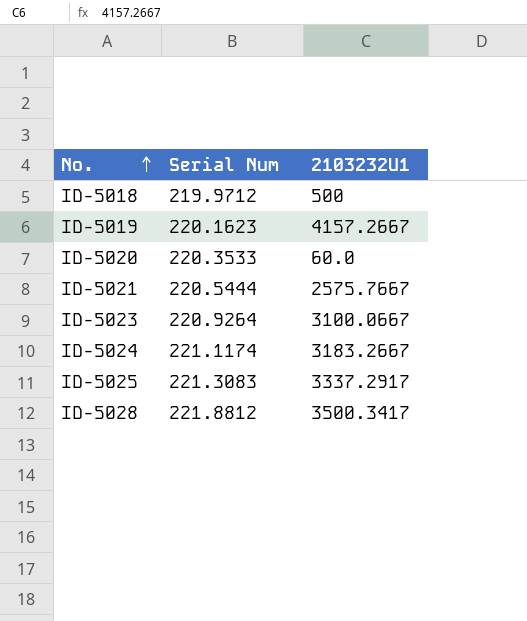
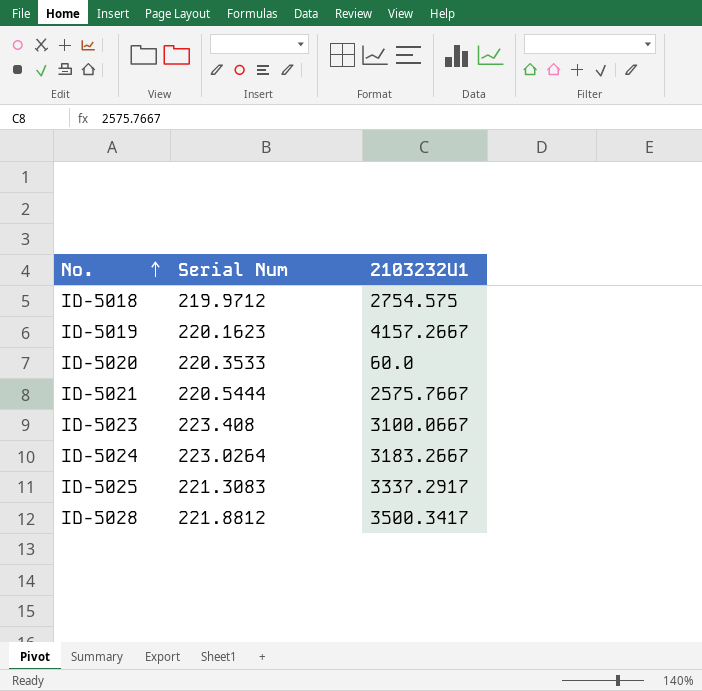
ID-5018 | 2103232U1: 500 -> 2754.575
ID-5023 | Serial Num: 220.9264 -> 223.408
ID-5024 | Serial Num: 221.1174 -> 223.0264

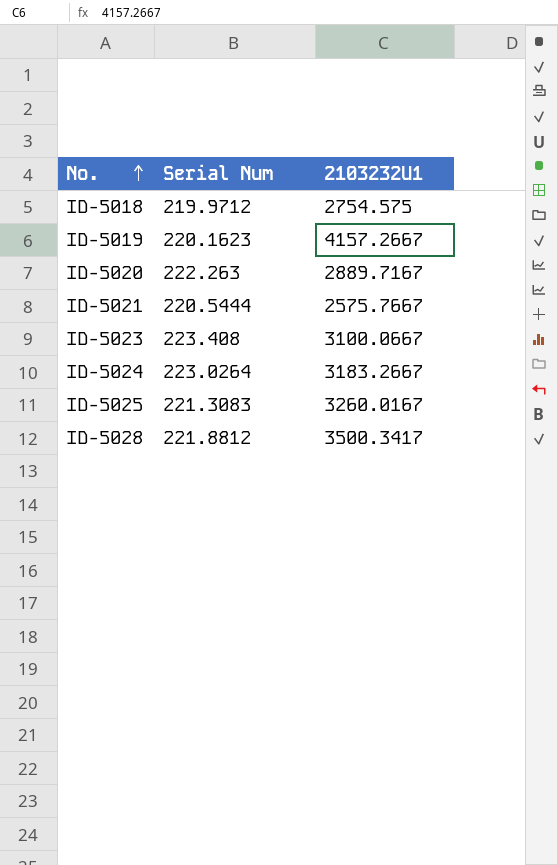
ID-5020 | Serial Num: 220.3533 -> 222.263
ID-5020 | 2103232U1: 60.0 -> 2889.7167
ID-5025 | 2103232U1: 3337.2917 -> 3260.0167

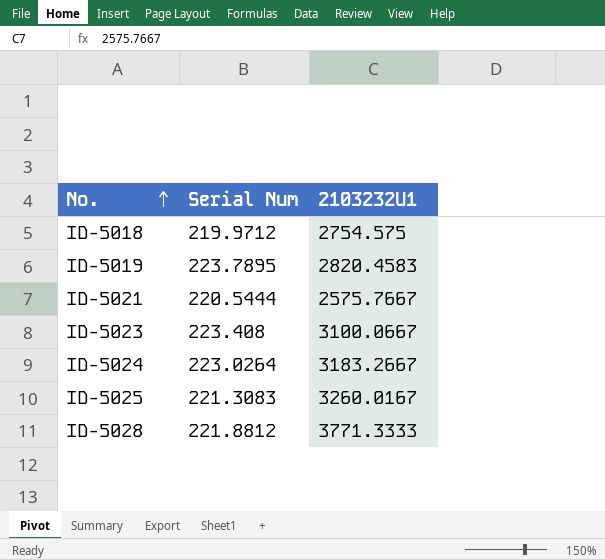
row ID-5020: 222.263 | 2889.7167 -> none
ID-5019 | Serial Num: 220.1623 -> 223.7895
ID-5019 | 2103232U1: 4157.2667 -> 2820.4583
ID-5028 | 2103232U1: 3500.3417 -> 3771.3333

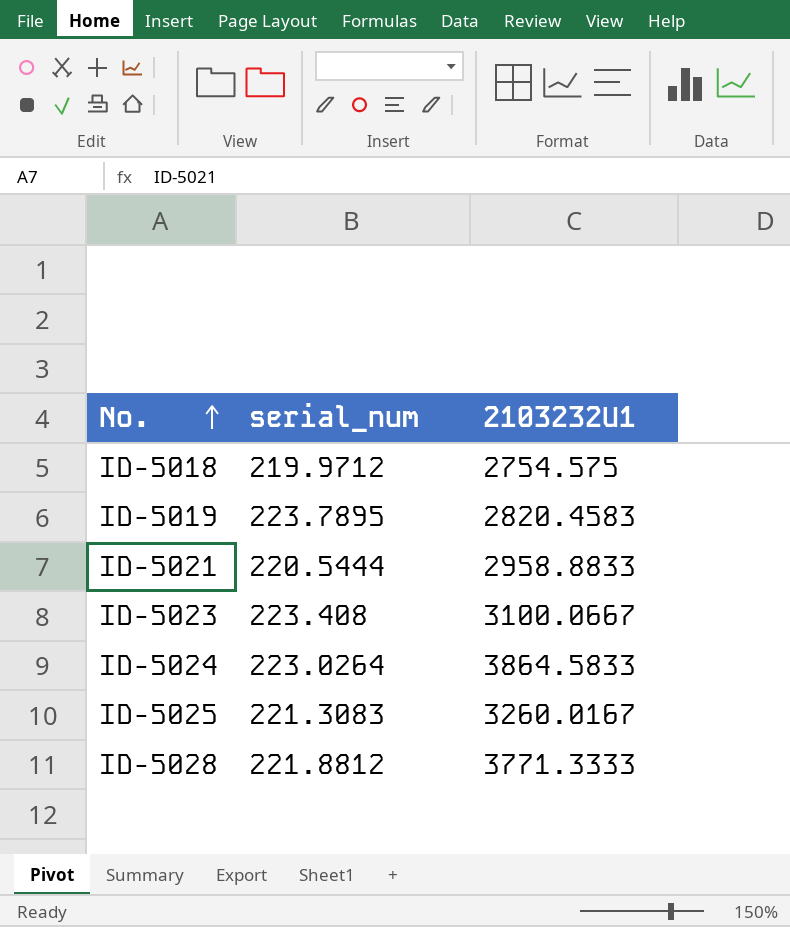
column name: Serial Num -> serial_num
ID-5021 | 2103232U1: 2575.7667 -> 2958.8833
ID-5024 | 2103232U1: 3183.2667 -> 3864.5833

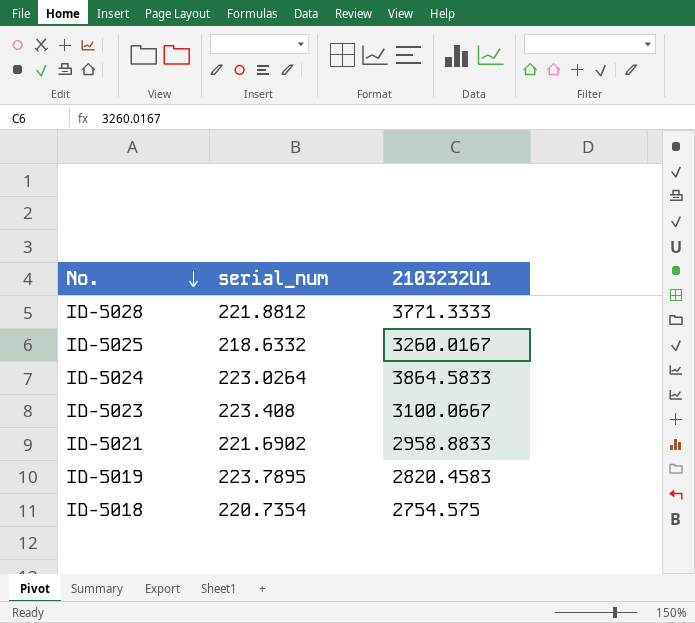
row order: No. ascending -> No. descending
ID-5025 | serial_num: 221.3083 -> 218.6332
ID-5021 | serial_num: 220.5444 -> 221.6902
ID-5018 | serial_num: 219.9712 -> 220.7354

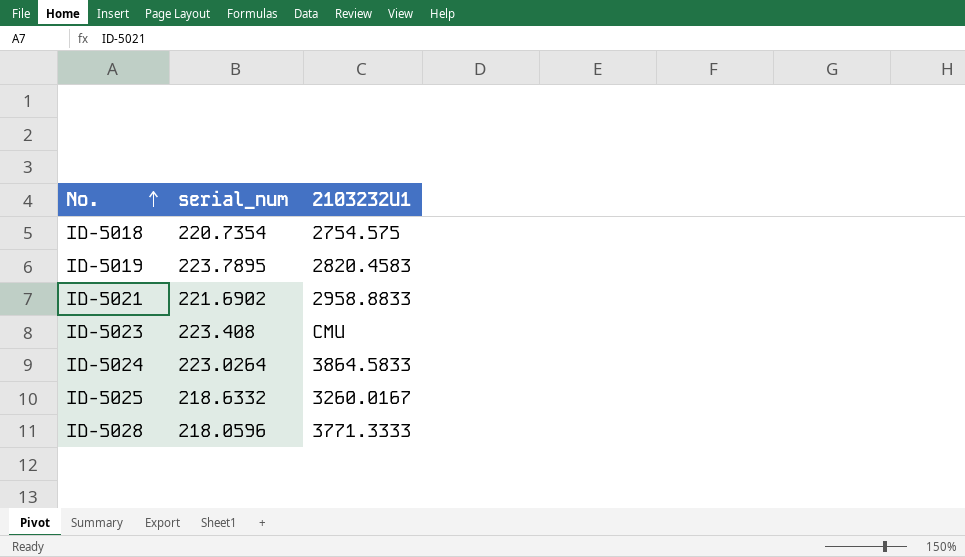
row order: No. descending -> No. ascending
ID-5023 | 2103232U1: 3100.0667 -> CMU
ID-5028 | serial_num: 221.8812 -> 218.0596

